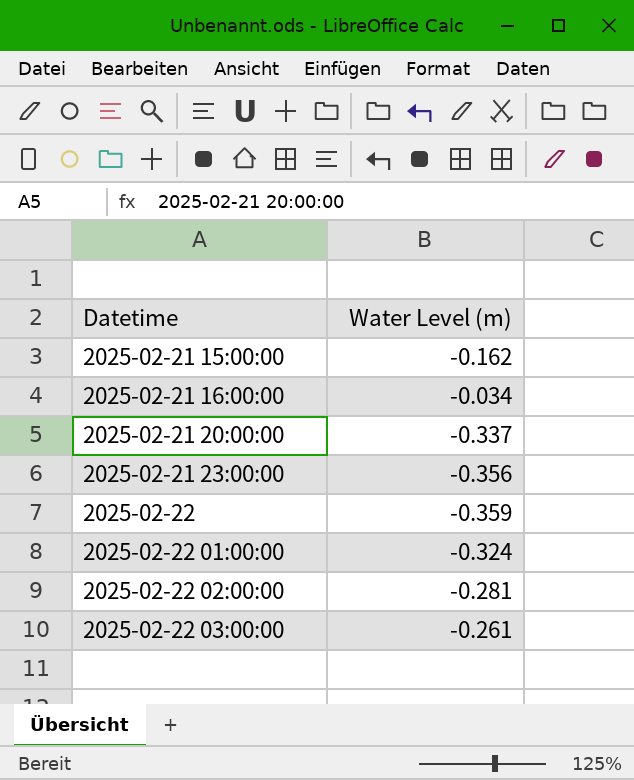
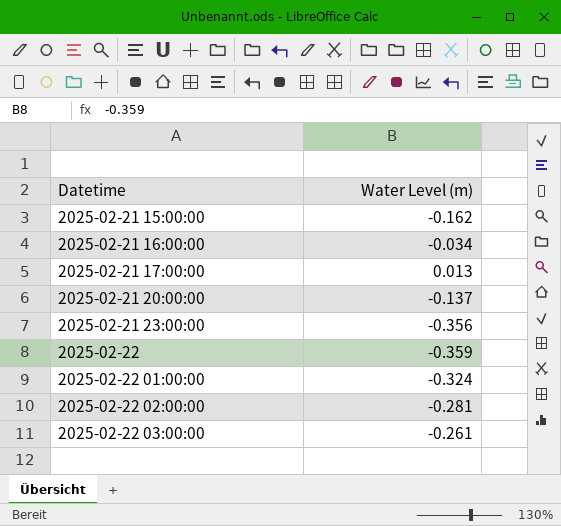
row 2025-02-21 17:00:00: none -> 0.013
2025-02-21 20:00:00 | Water Level (m): -0.337 -> -0.137

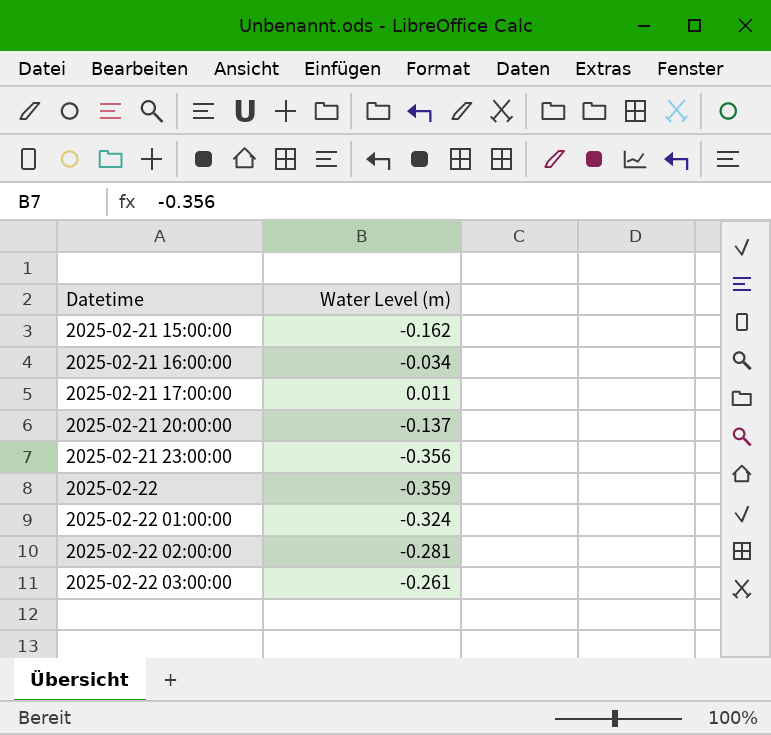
2025-02-21 17:00:00 | Water Level (m): 0.013 -> 0.011

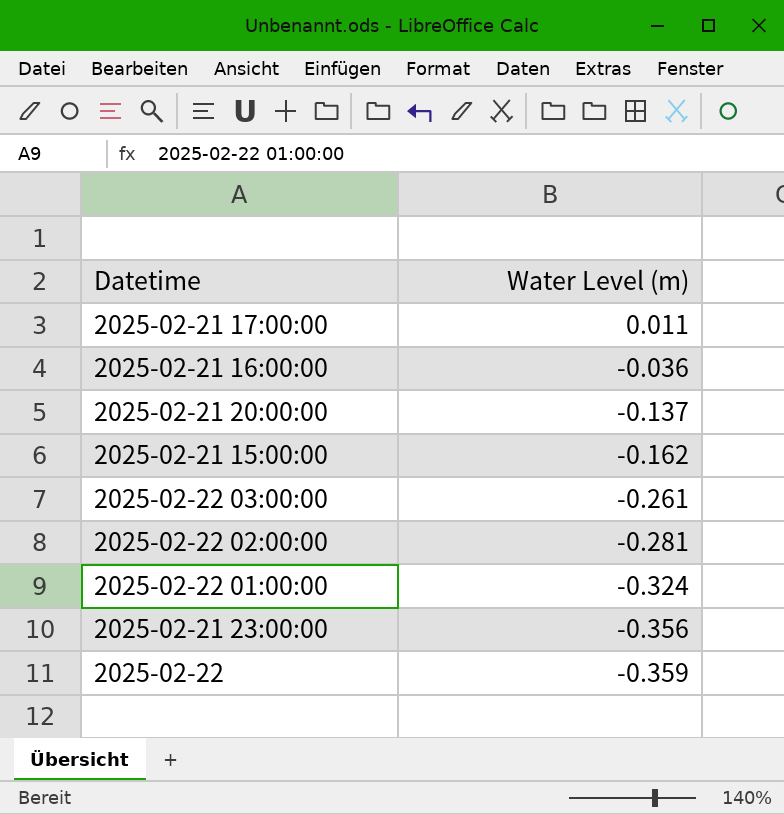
row order: Datetime ascending -> Water Level (m) descending
2025-02-21 16:00:00 | Water Level (m): -0.034 -> -0.036

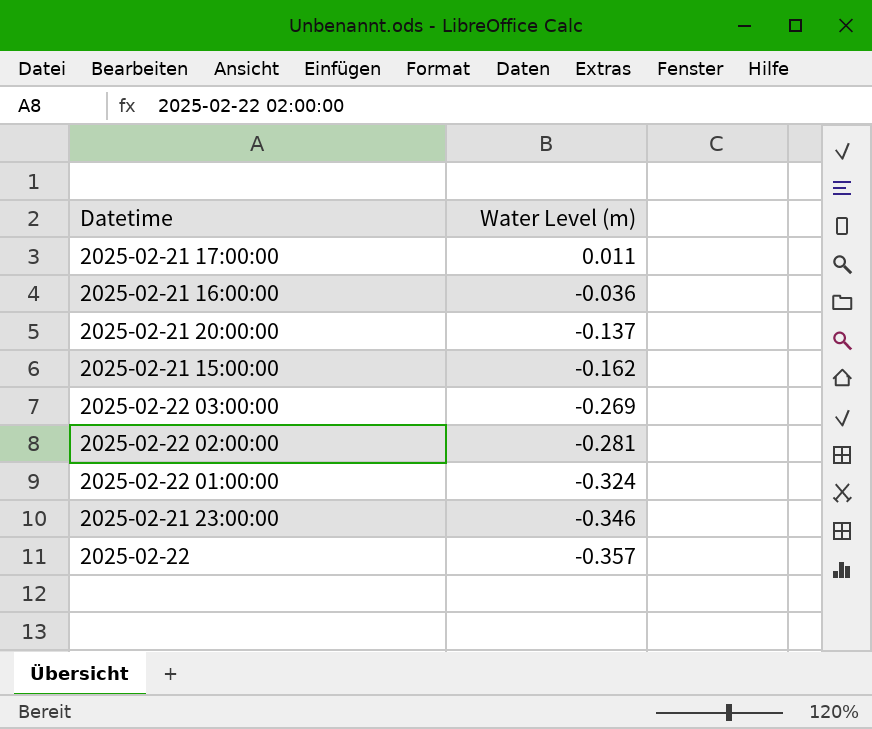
2025-02-22 03:00:00 | Water Level (m): -0.261 -> -0.269
2025-02-21 23:00:00 | Water Level (m): -0.356 -> -0.346
2025-02-22 | Water Level (m): -0.359 -> -0.357

